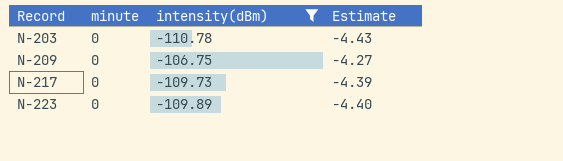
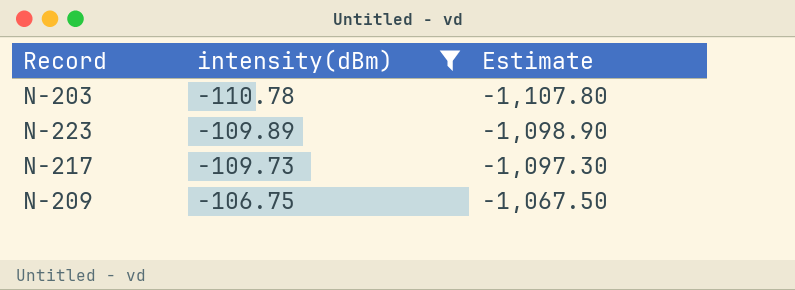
row order: Record ascending -> intensity(dBm) ascending
column minute | position: 2 -> none
column Estimate | formula: [intensity(dBm)] * 0.04 -> [intensity(dBm)] * 10

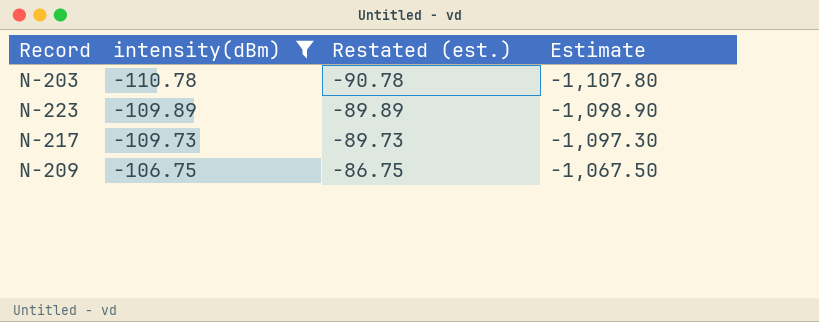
column Restated (est.) | formula: none -> [intensity(dBm)] + 20

